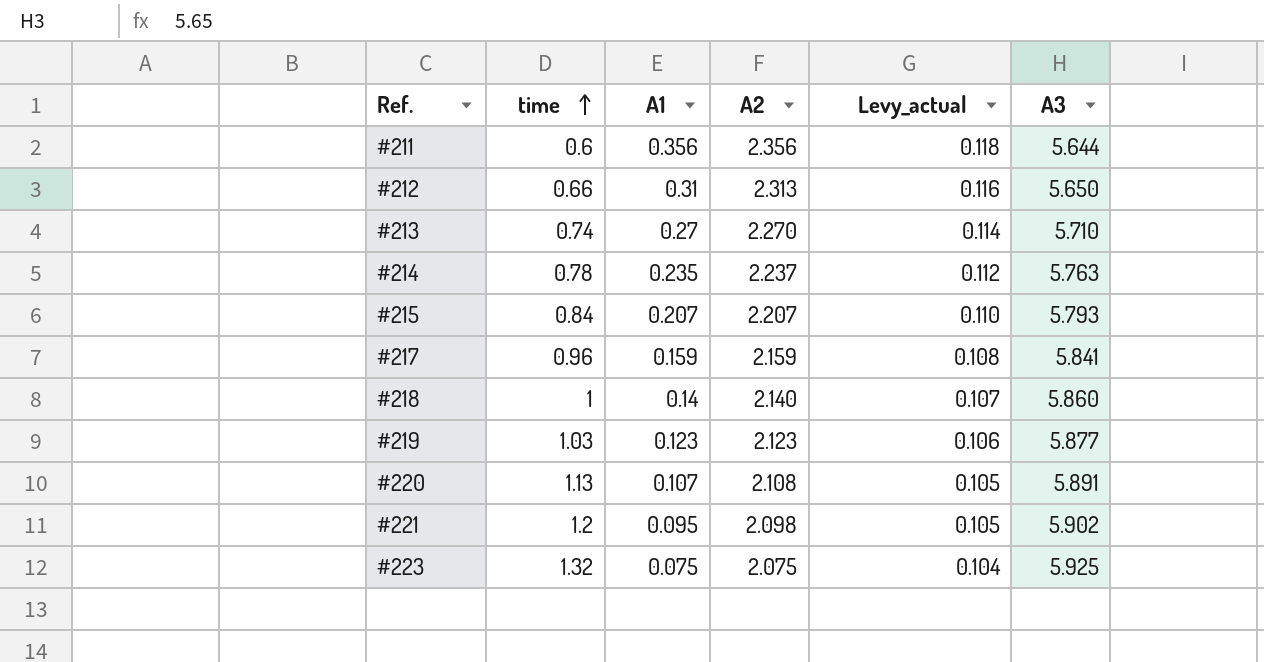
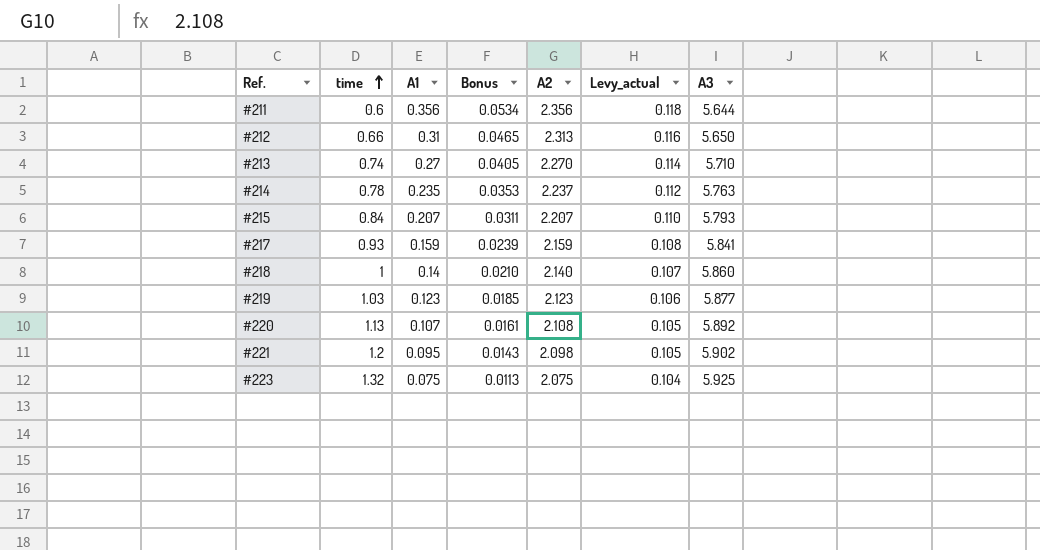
column Bonus | formula: none -> [A1] * 0.15
#217 | time: 0.96 -> 0.93
#220 | A3: 5.891 -> 5.892

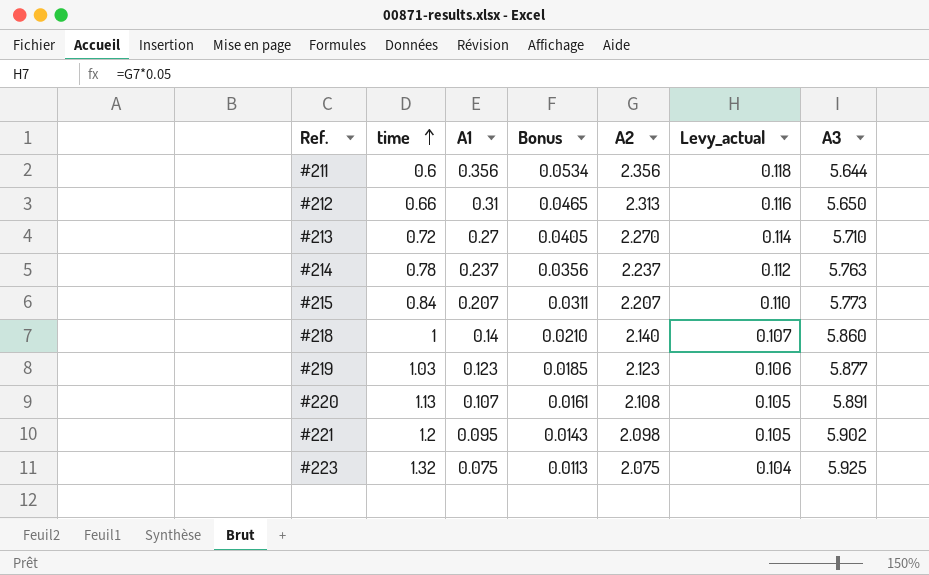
row #217: 0.93 | 0.159 | 0.0239 | 2.159 | 0.108 | 5.841 -> none
#213 | time: 0.74 -> 0.72
#214 | A1: 0.235 -> 0.237
#214 | Bonus: 0.0353 -> 0.0356
#215 | A3: 5.793 -> 5.773
#220 | A3: 5.892 -> 5.891

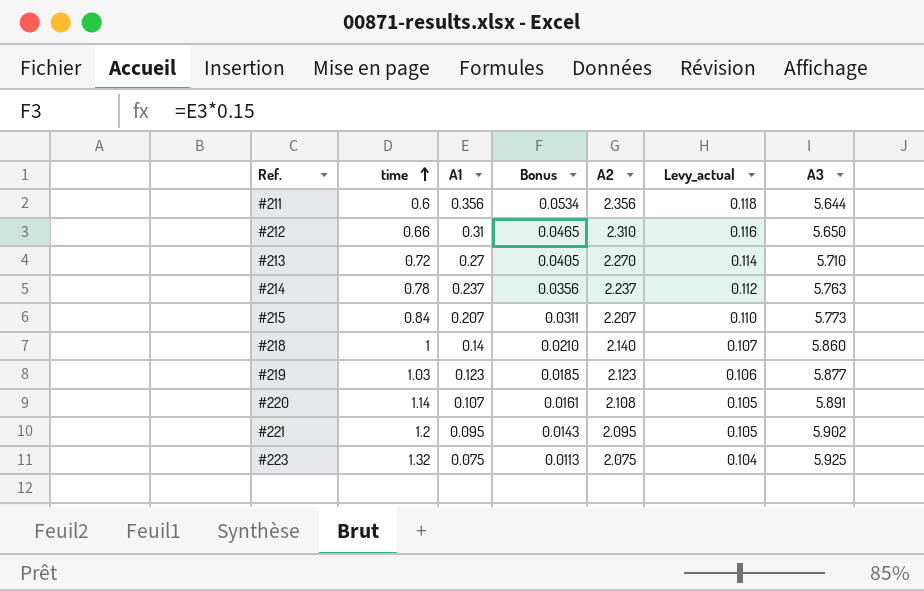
#212 | A2: 2.313 -> 2.310
#220 | time: 1.13 -> 1.14
#221 | A2: 2.098 -> 2.095

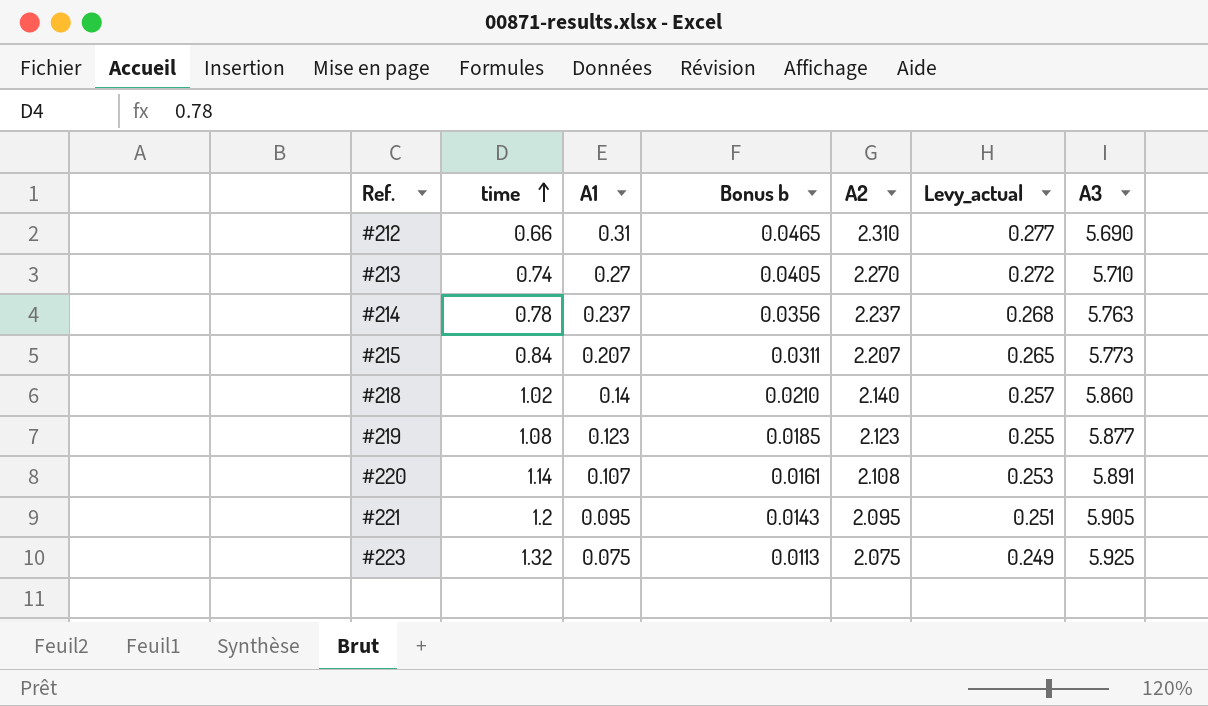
column name: Bonus -> Bonus b
column Levy_actual | formula: [A2] * 0.05 -> [A2] * 0.12
row #211: 0.6 | 0.356 | 0.0534 | 2.356 | 0.118 | 5.644 -> none
#212 | A3: 5.650 -> 5.690
#213 | time: 0.72 -> 0.74
#218 | time: 1 -> 1.02
#219 | time: 1.03 -> 1.08
#221 | A3: 5.902 -> 5.905

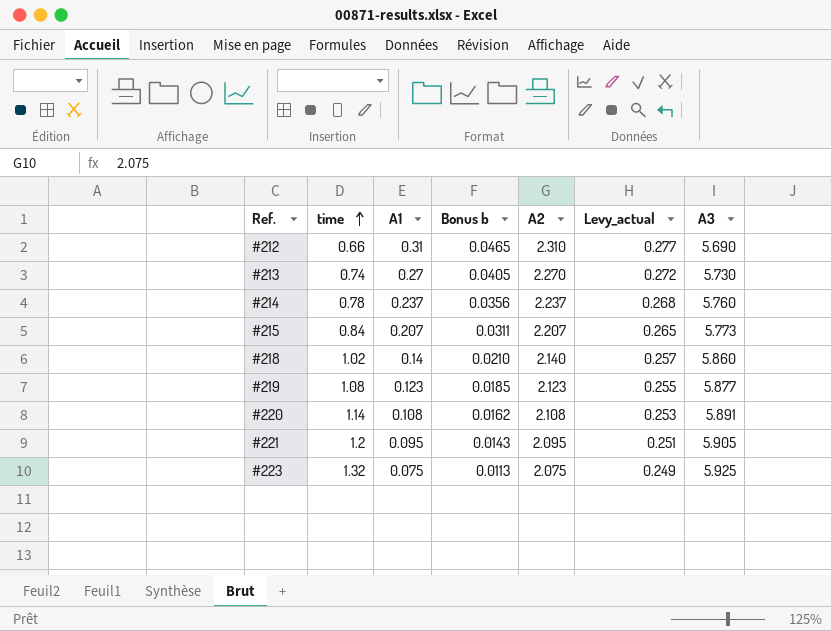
#213 | A3: 5.710 -> 5.730
#214 | A3: 5.763 -> 5.760
#220 | A1: 0.107 -> 0.108
#220 | Bonus b: 0.0161 -> 0.0162

